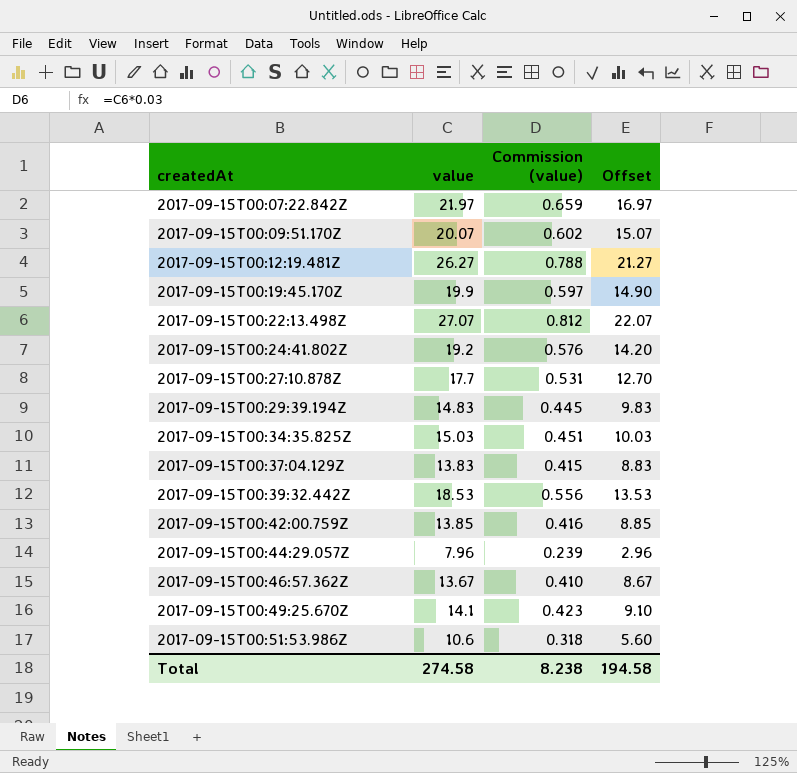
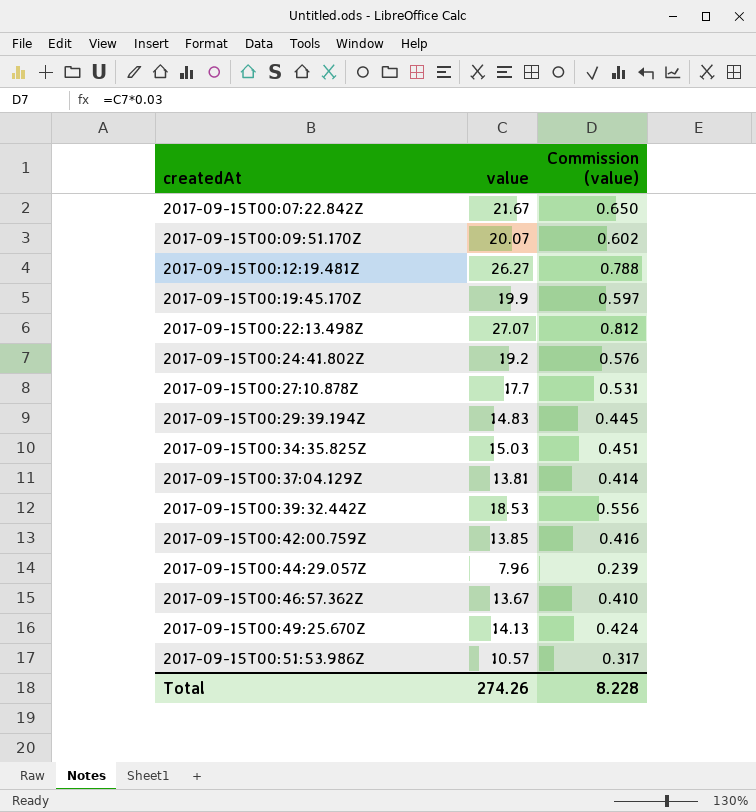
column Offset | formula: [value] - 5 -> none
2017-09-15T00:07:22.842Z | value: 21.97 -> 21.67
2017-09-15T00:07:22.842Z | Commission (value): 0.659 -> 0.650
2017-09-15T00:37:04.129Z | value: 13.83 -> 13.81
2017-09-15T00:37:04.129Z | Commission (value): 0.415 -> 0.414
2017-09-15T00:49:25.670Z | value: 14.1 -> 14.13
2017-09-15T00:49:25.670Z | Commission (value): 0.423 -> 0.424
2017-09-15T00:51:53.986Z | value: 10.6 -> 10.57
2017-09-15T00:51:53.986Z | Commission (value): 0.318 -> 0.317
Total | value: 274.58 -> 274.26
Total | Commission (value): 8.238 -> 8.228

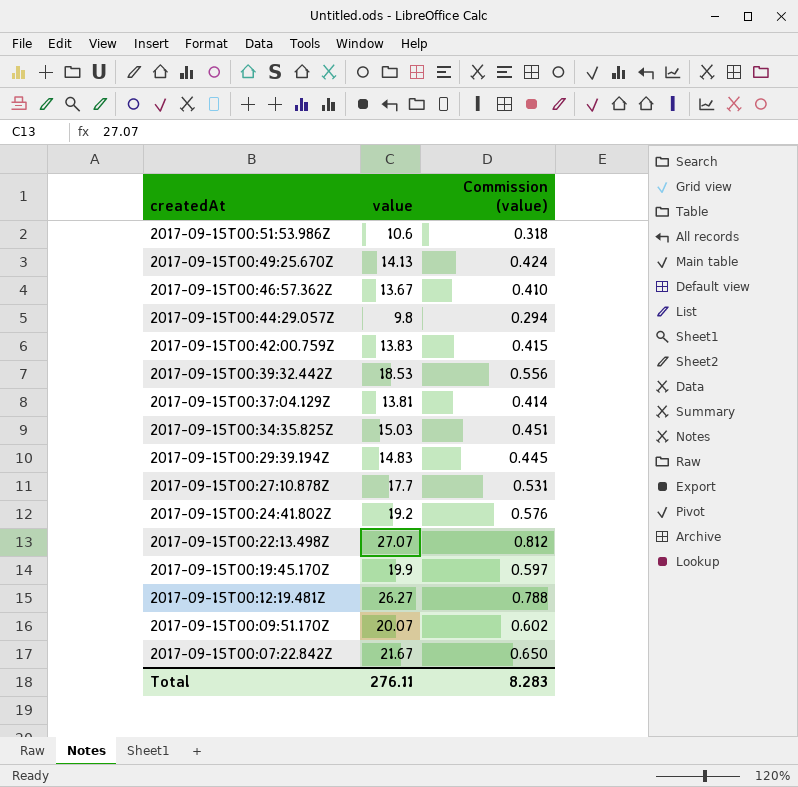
row order: createdAt ascending -> createdAt descending
2017-09-15T00:51:53.986Z | value: 10.57 -> 10.6
2017-09-15T00:51:53.986Z | Commission (value): 0.317 -> 0.318
2017-09-15T00:44:29.057Z | value: 7.96 -> 9.8
2017-09-15T00:44:29.057Z | Commission (value): 0.239 -> 0.294
2017-09-15T00:42:00.759Z | value: 13.85 -> 13.83
2017-09-15T00:42:00.759Z | Commission (value): 0.416 -> 0.415
Total | value: 274.26 -> 276.11
Total | Commission (value): 8.228 -> 8.283

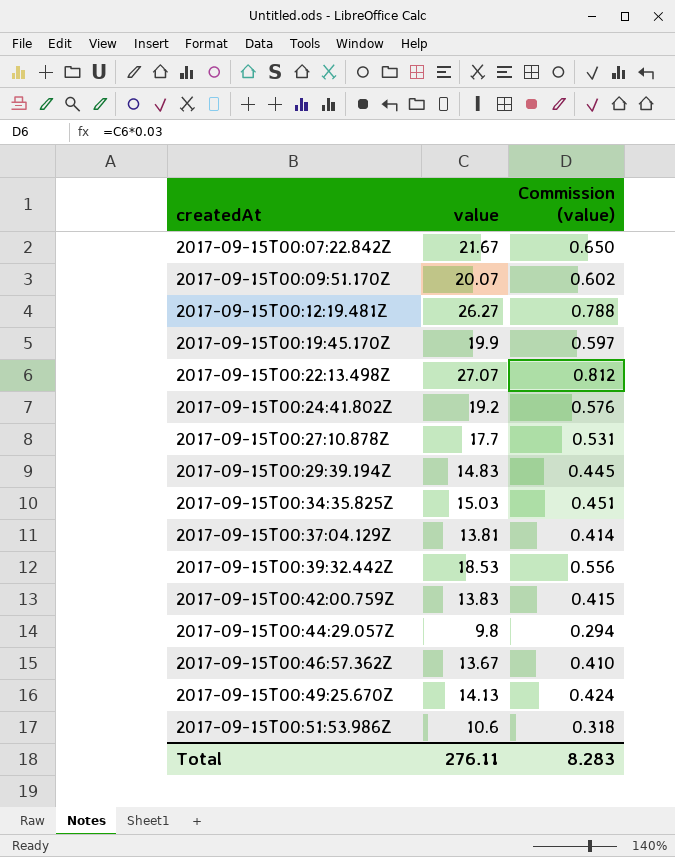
row order: createdAt descending -> createdAt ascending

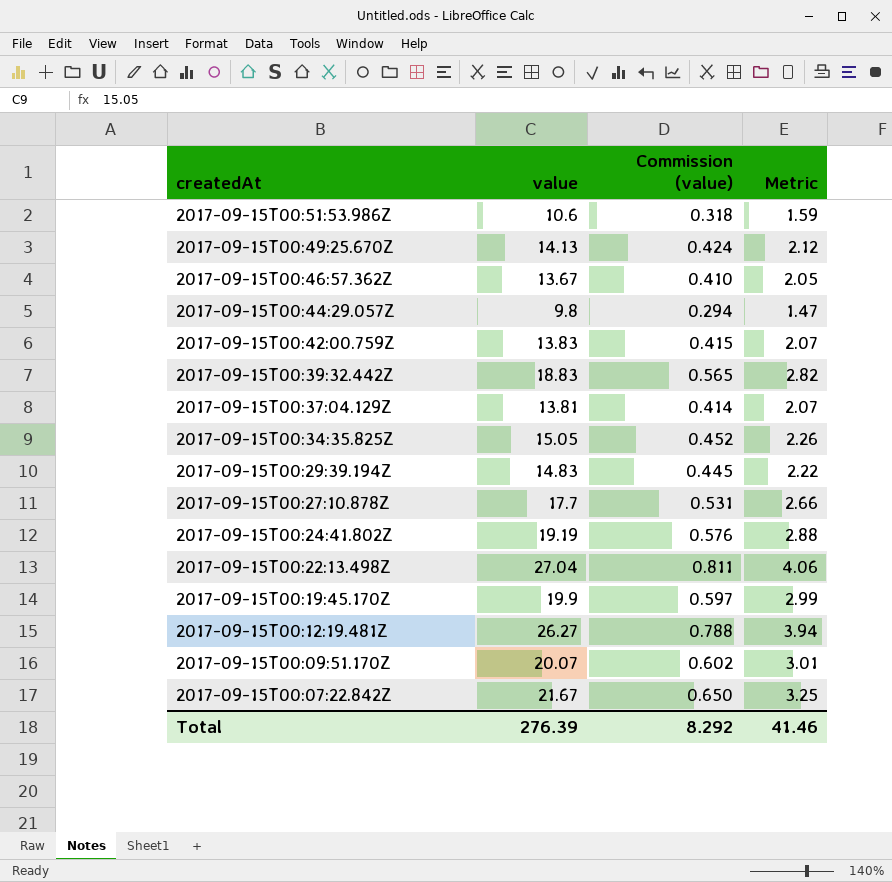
row order: createdAt ascending -> createdAt descending
column Metric | formula: none -> [value] * 0.15
2017-09-15T00:39:32.442Z | value: 18.53 -> 18.83
2017-09-15T00:39:32.442Z | Commission (value): 0.556 -> 0.565
2017-09-15T00:34:35.825Z | value: 15.03 -> 15.05
2017-09-15T00:34:35.825Z | Commission (value): 0.451 -> 0.452
2017-09-15T00:24:41.802Z | value: 19.2 -> 19.19
2017-09-15T00:22:13.498Z | value: 27.07 -> 27.04
2017-09-15T00:22:13.498Z | Commission (value): 0.812 -> 0.811
Total | value: 276.11 -> 276.39
Total | Commission (value): 8.283 -> 8.292

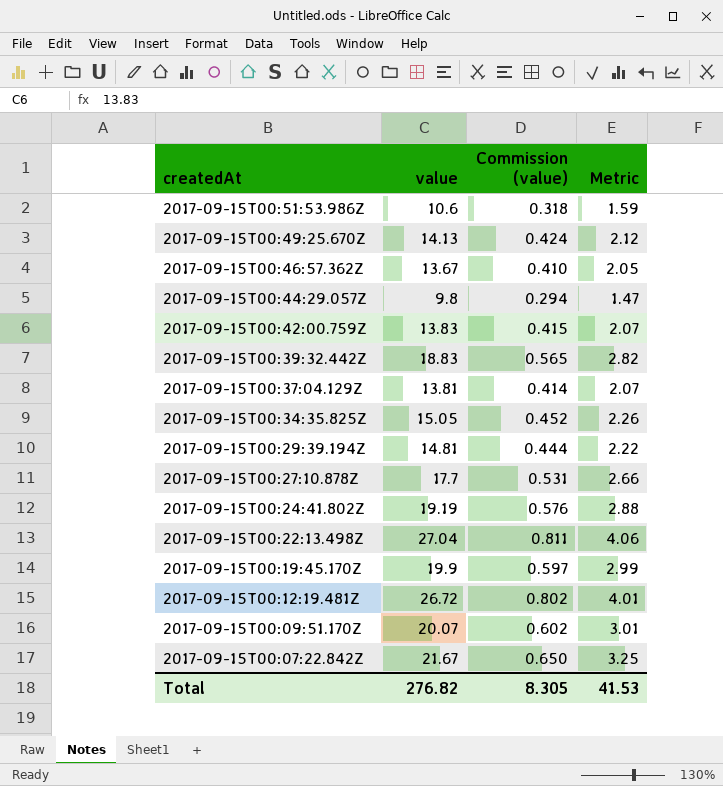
2017-09-15T00:29:39.194Z | value: 14.83 -> 14.81
2017-09-15T00:29:39.194Z | Commission (value): 0.445 -> 0.444
2017-09-15T00:12:19.481Z | value: 26.27 -> 26.72
2017-09-15T00:12:19.481Z | Commission (value): 0.788 -> 0.802
2017-09-15T00:12:19.481Z | Metric: 3.94 -> 4.01
Total | value: 276.39 -> 276.82
Total | Commission (value): 8.292 -> 8.305
Total | Metric: 41.46 -> 41.53

